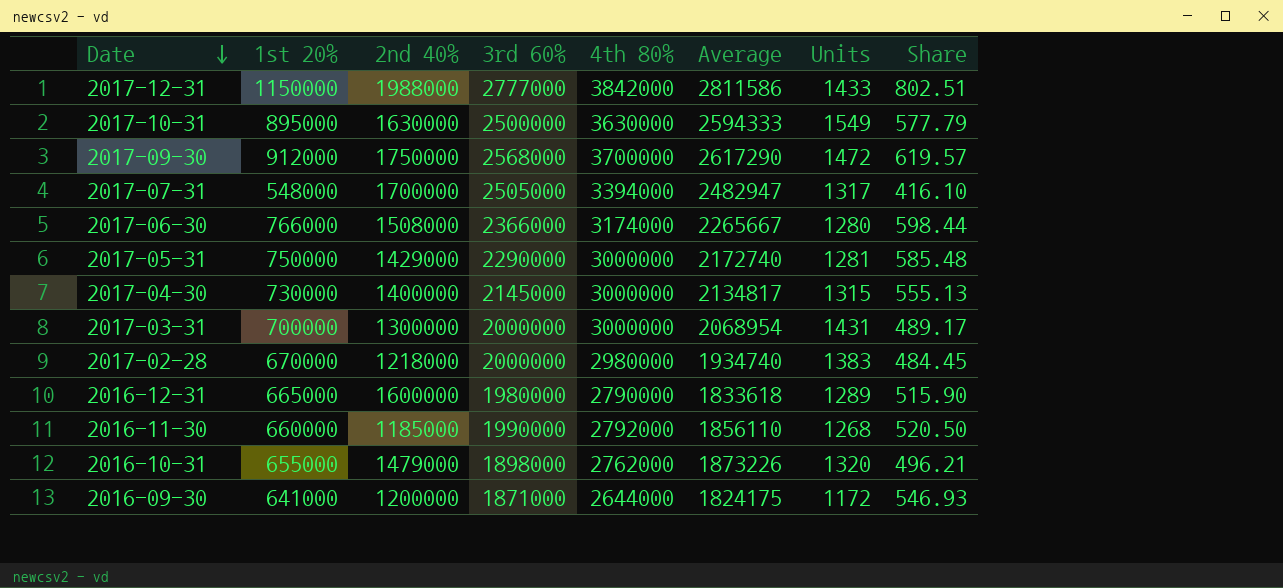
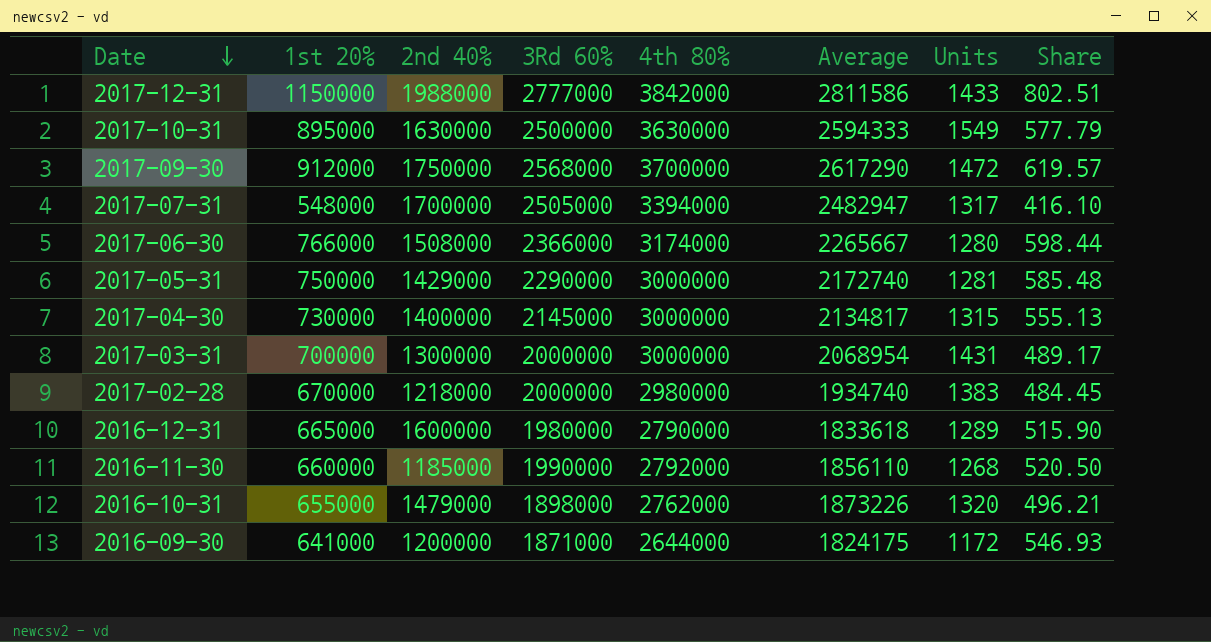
column name: 3rd 60% -> 3Rd 60%

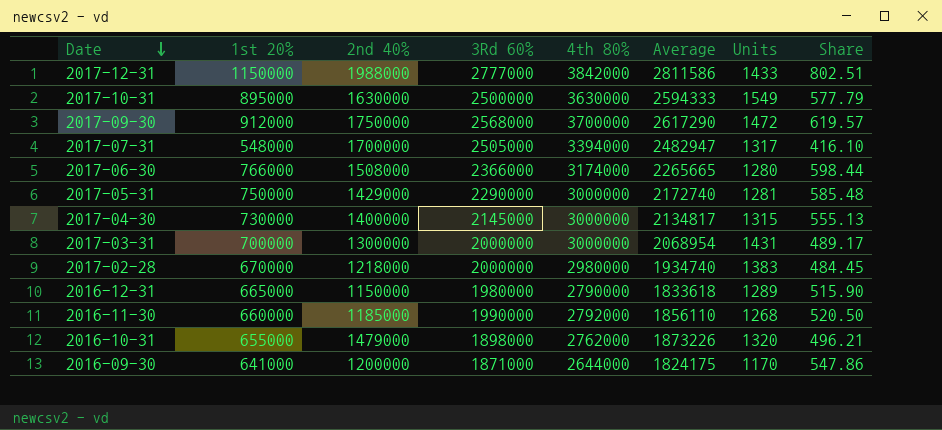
2017-06-30 | Average: 2265667 -> 2265665
2016-12-31 | 2nd 40%: 1600000 -> 1150000
2016-09-30 | Units: 1172 -> 1170
2016-09-30 | Share: 546.93 -> 547.86

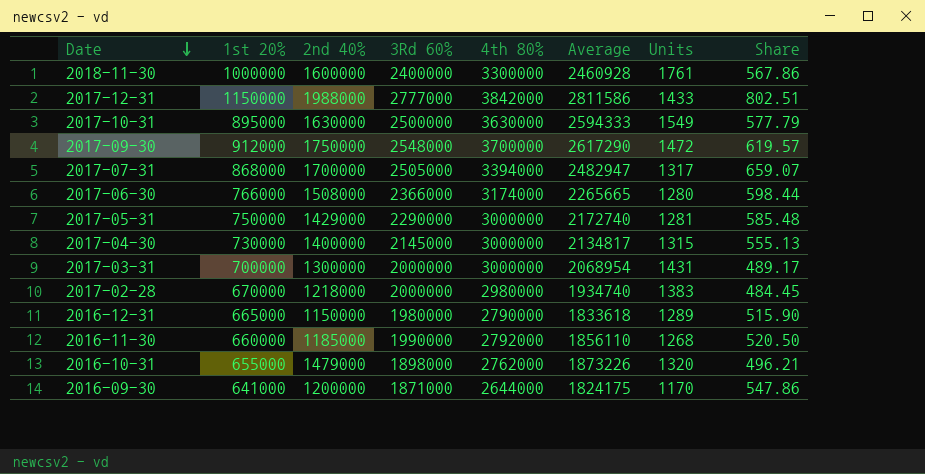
row 2018-11-30: none -> 1000000 | 1600000 | 2400000 | 3300000 | 2460928 | 1761 | 567.86
2017-09-30 | 3Rd 60%: 2568000 -> 2548000
2017-07-31 | 1st 20%: 548000 -> 868000
2017-07-31 | Share: 416.10 -> 659.07

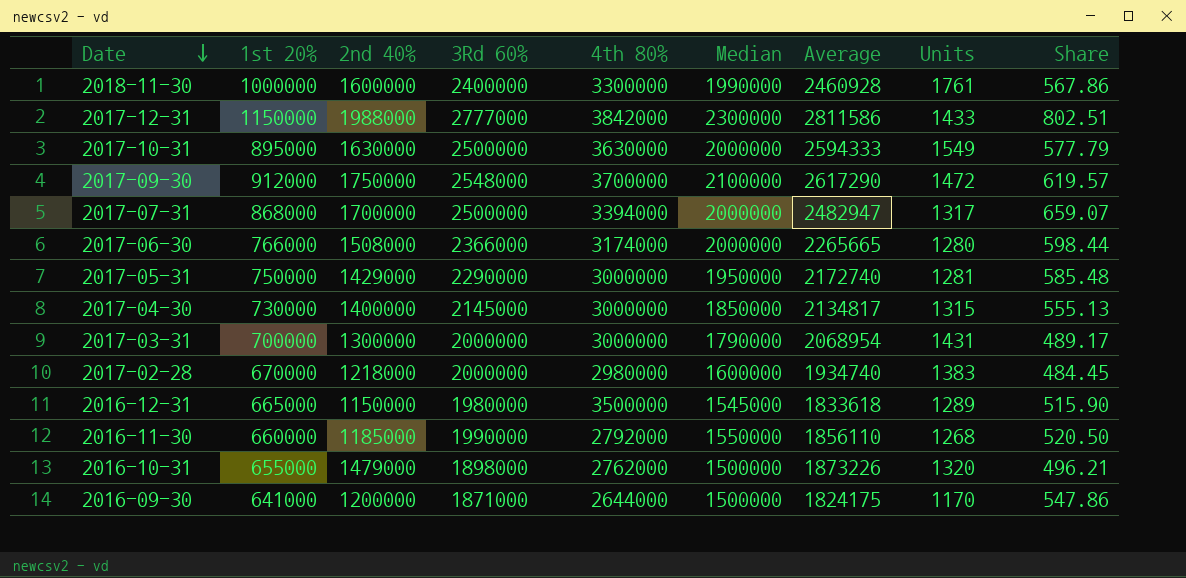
column Median | position: none -> 6
2017-07-31 | 3Rd 60%: 2505000 -> 2500000
2016-12-31 | 4th 80%: 2790000 -> 3500000

